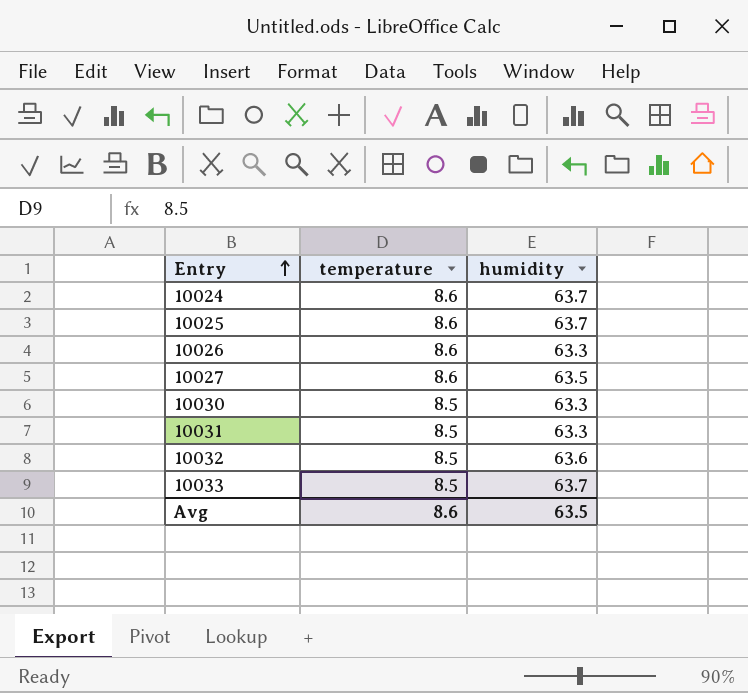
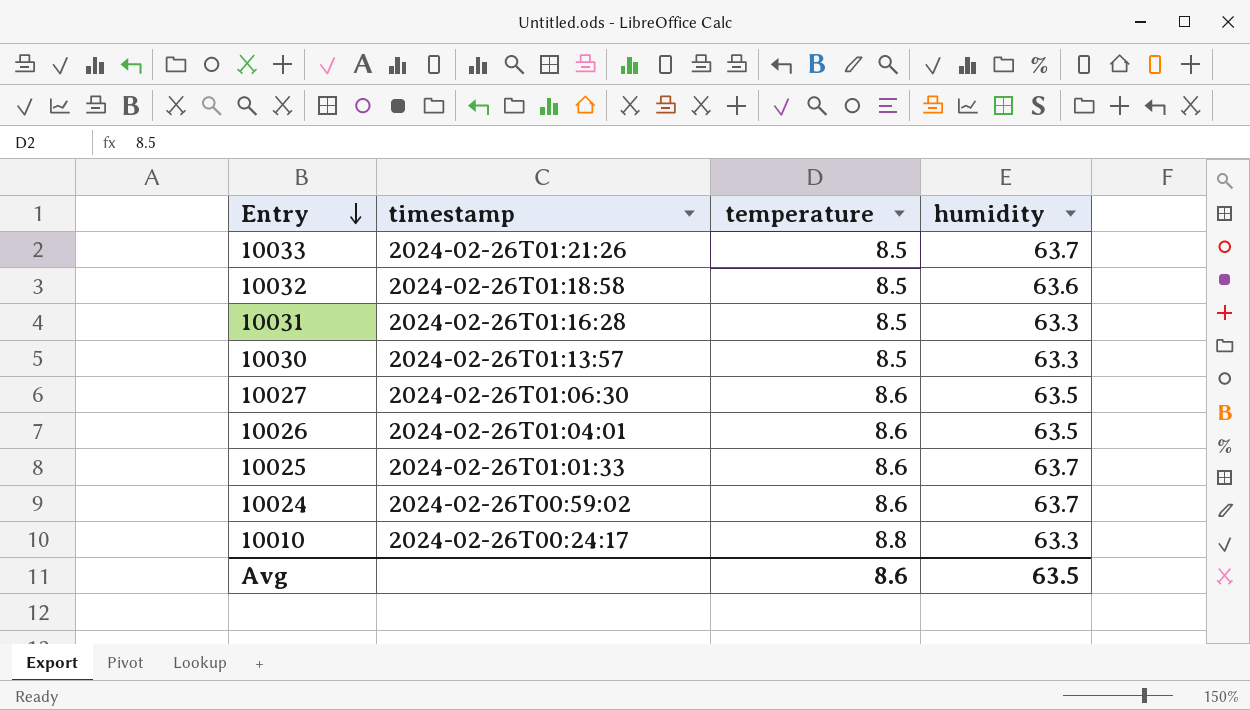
row order: Entry ascending -> Entry descending
column timestamp | position: none -> 2
10026 | humidity: 63.3 -> 63.5
row 10010: none -> 2024-02-26T00:24:17 | 8.8 | 63.3

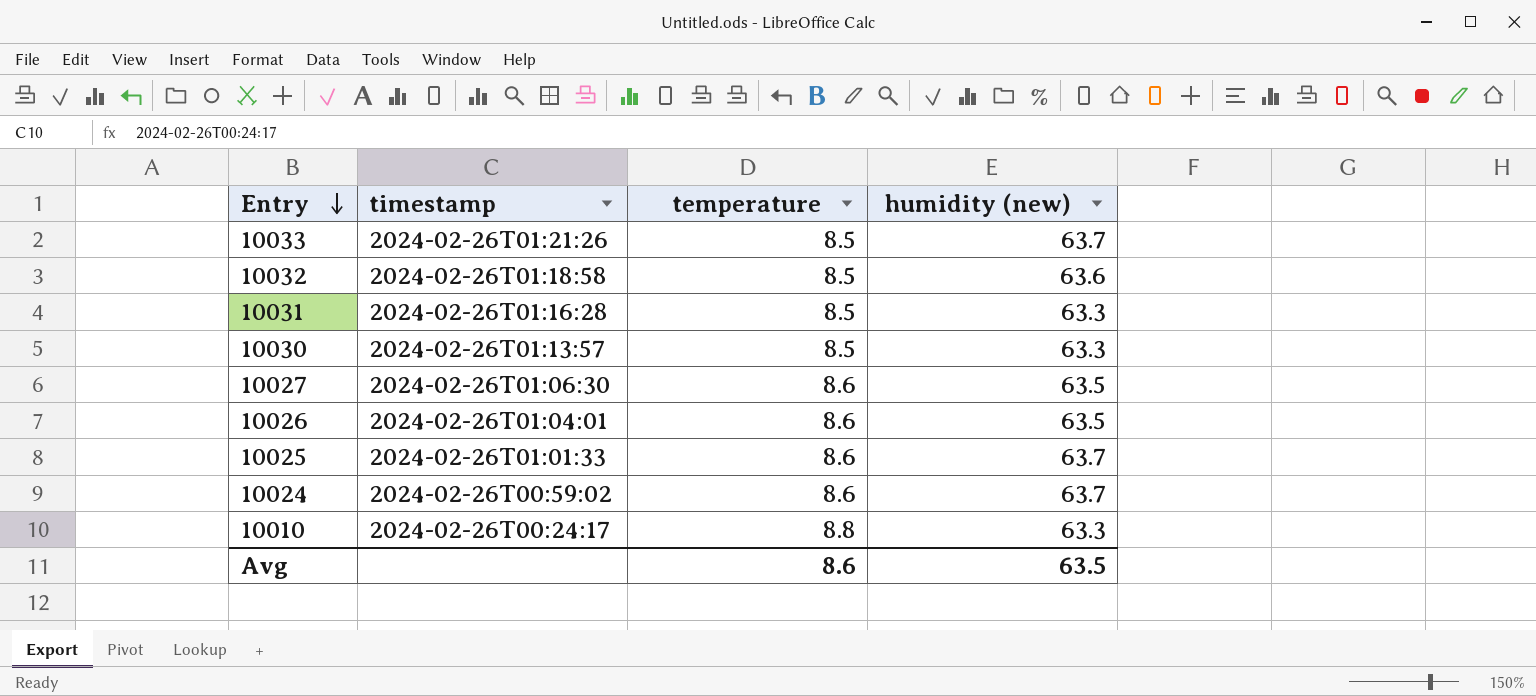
column name: humidity -> humidity (new)

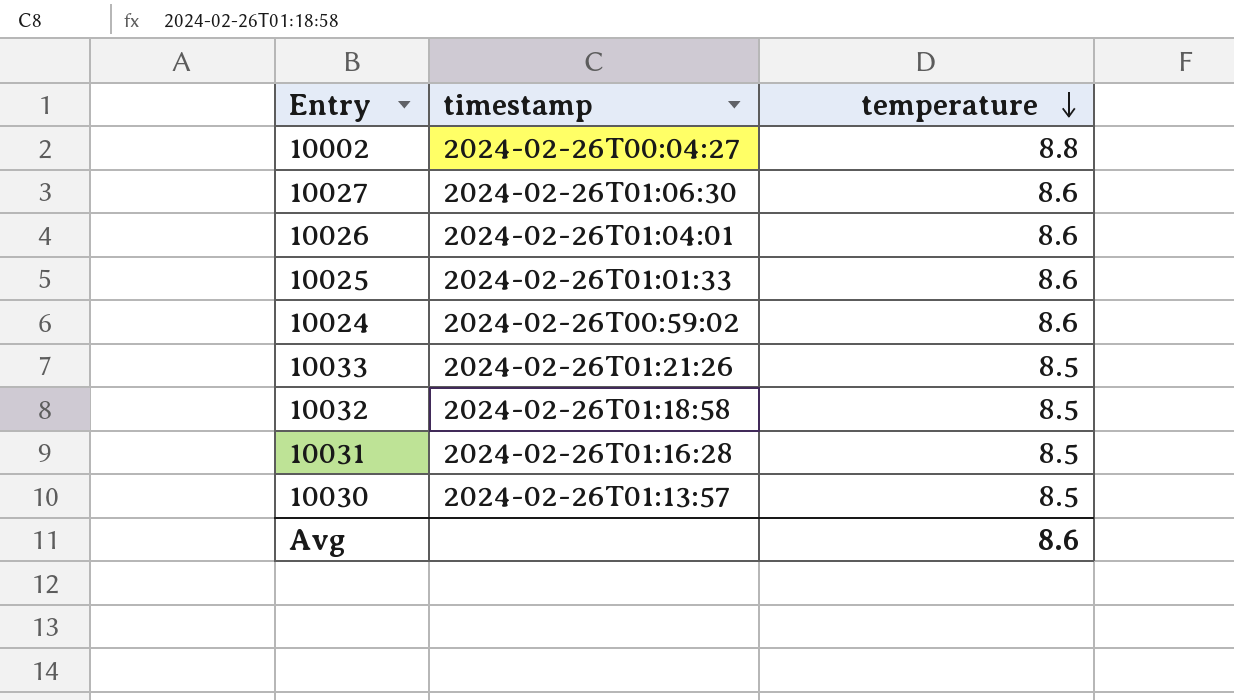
row order: Entry descending -> temperature descending
column humidity (new) | position: 4 -> none
row 10010: 2024-02-26T00:24:17 | 8.8 | 63.3 -> none
row 10002: none -> 2024-02-26T00:04:27 | 8.8

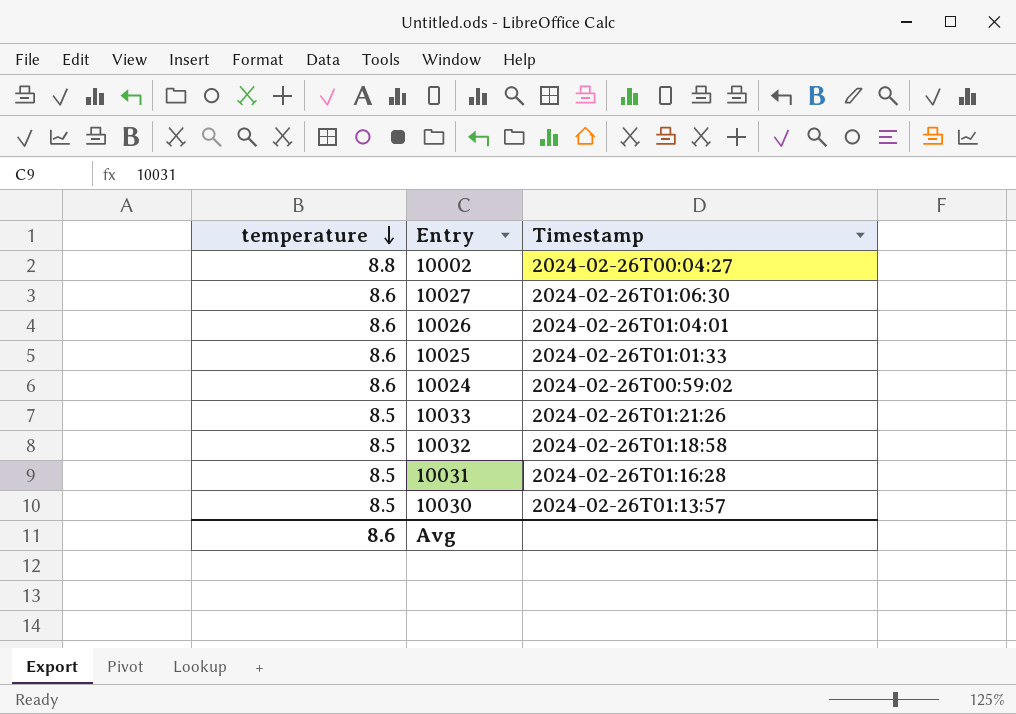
column temperature | position: 3 -> 1
column name: timestamp -> Timestamp

